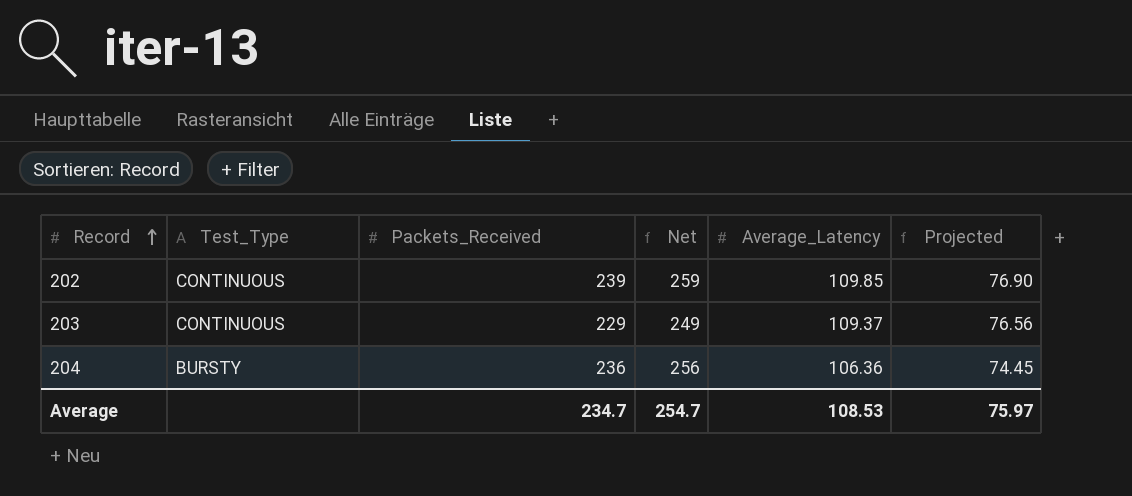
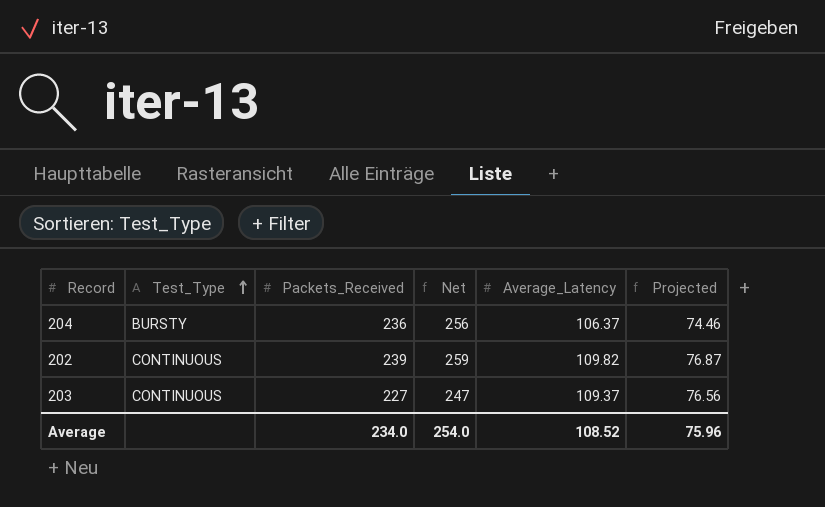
row order: Record ascending -> Test_Type ascending
204 | Average_Latency: 106.36 -> 106.37
204 | Projected: 74.45 -> 74.46
202 | Average_Latency: 109.85 -> 109.82
202 | Projected: 76.90 -> 76.87
203 | Packets_Received: 229 -> 227
203 | Net: 249 -> 247
Average | Packets_Received: 234.7 -> 234.0
Average | Net: 254.7 -> 254.0
Average | Average_Latency: 108.53 -> 108.52
Average | Projected: 75.97 -> 75.96

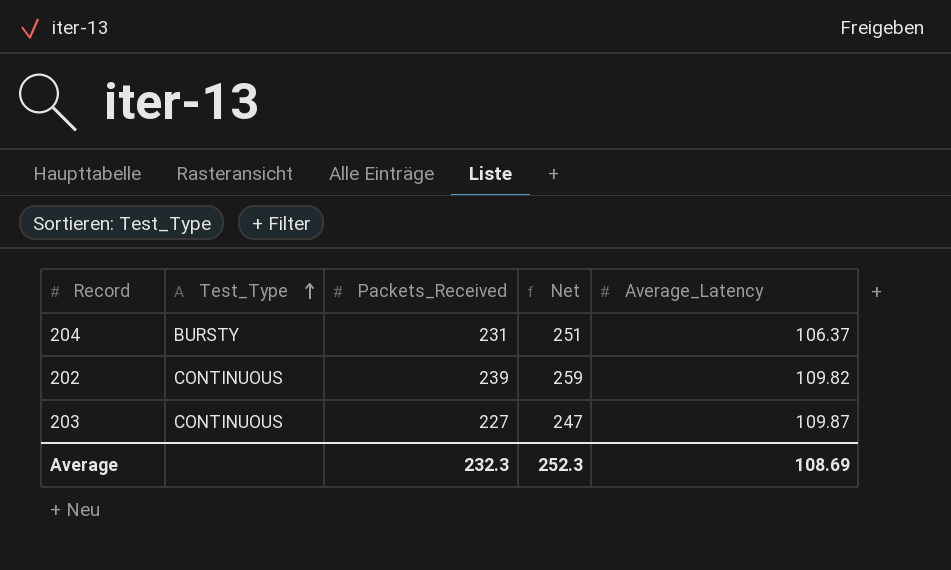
column Projected | formula: [Average_Latency] * 0.7 -> none
204 | Packets_Received: 236 -> 231
204 | Net: 256 -> 251
203 | Average_Latency: 109.37 -> 109.87
Average | Packets_Received: 234.0 -> 232.3
Average | Net: 254.0 -> 252.3
Average | Average_Latency: 108.52 -> 108.69

